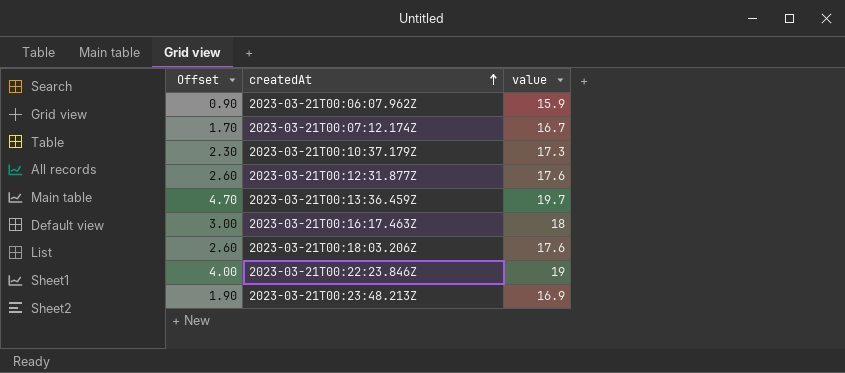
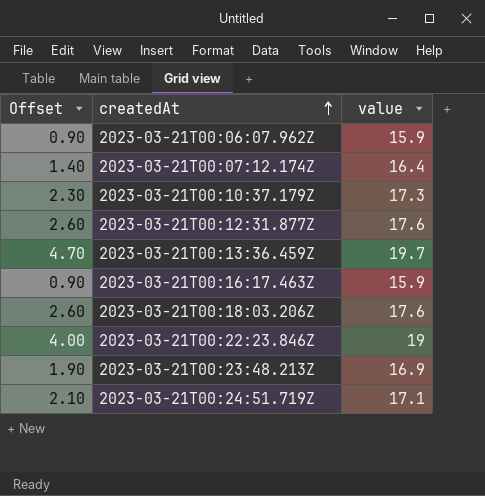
2023-03-21T00:07:12.174Z | Offset: 1.70 -> 1.40
2023-03-21T00:07:12.174Z | value: 16.7 -> 16.4
2023-03-21T00:16:17.463Z | Offset: 3.00 -> 0.90
2023-03-21T00:16:17.463Z | value: 18 -> 15.9
row 2023-03-21T00:24:51.719Z: none -> 2.10 | 17.1

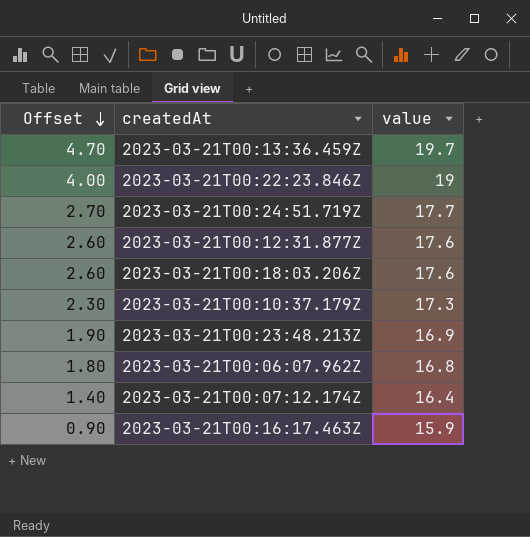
row order: createdAt ascending -> Offset descending
2023-03-21T00:24:51.719Z | Offset: 2.10 -> 2.70
2023-03-21T00:24:51.719Z | value: 17.1 -> 17.7
2023-03-21T00:06:07.962Z | Offset: 0.90 -> 1.80
2023-03-21T00:06:07.962Z | value: 15.9 -> 16.8

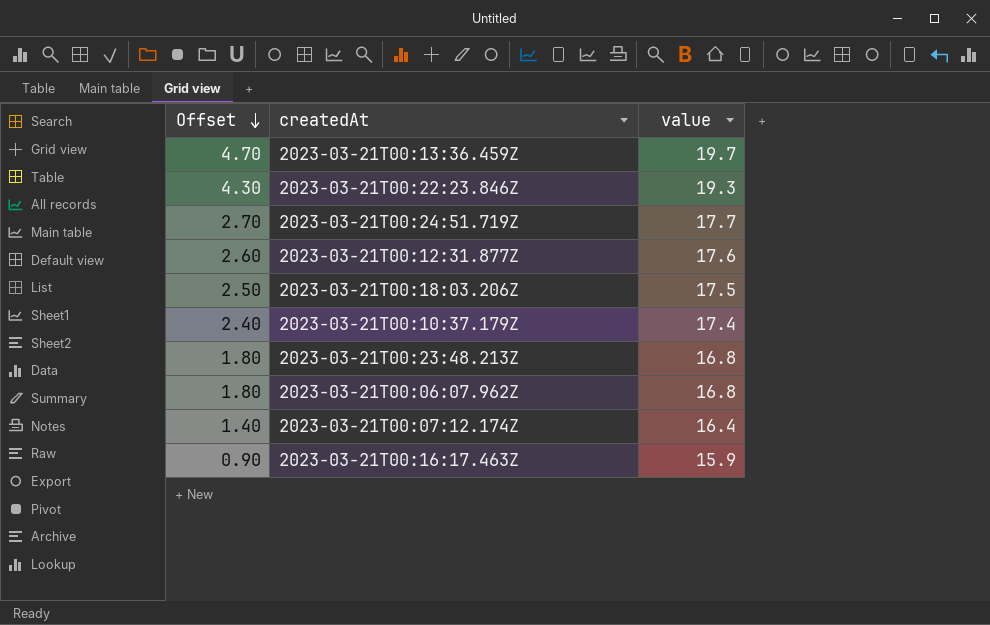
2023-03-21T00:22:23.846Z | Offset: 4.00 -> 4.30
2023-03-21T00:22:23.846Z | value: 19 -> 19.3
2023-03-21T00:18:03.206Z | Offset: 2.60 -> 2.50
2023-03-21T00:18:03.206Z | value: 17.6 -> 17.5
2023-03-21T00:10:37.179Z | Offset: 2.30 -> 2.40
2023-03-21T00:10:37.179Z | value: 17.3 -> 17.4
2023-03-21T00:23:48.213Z | Offset: 1.90 -> 1.80
2023-03-21T00:23:48.213Z | value: 16.9 -> 16.8

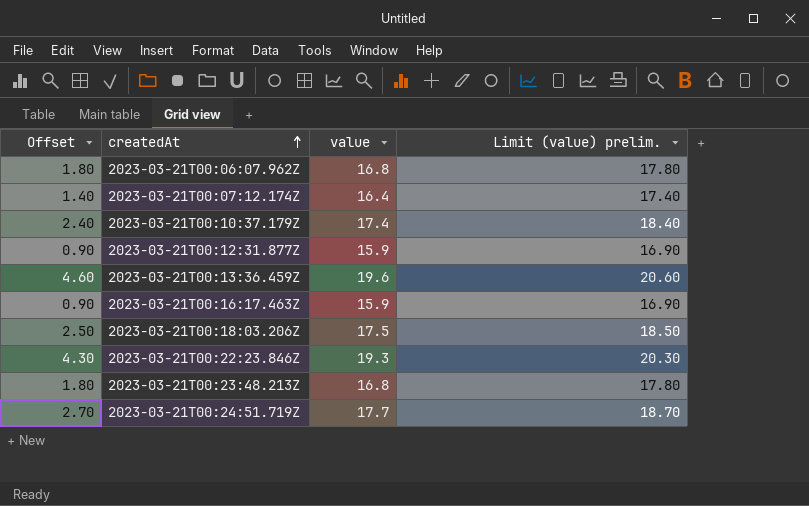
row order: Offset descending -> createdAt ascending
column Limit (value) prelim. | formula: none -> [value] + 1
2023-03-21T00:12:31.877Z | Offset: 2.60 -> 0.90
2023-03-21T00:12:31.877Z | value: 17.6 -> 15.9
2023-03-21T00:13:36.459Z | Offset: 4.70 -> 4.60
2023-03-21T00:13:36.459Z | value: 19.7 -> 19.6

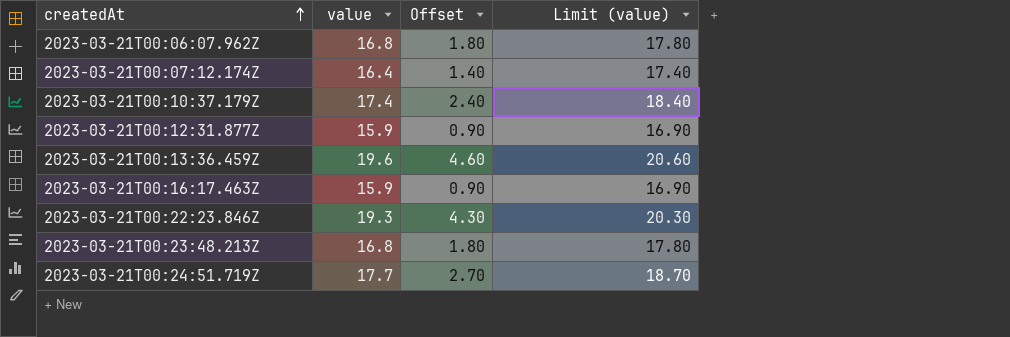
column Offset | position: 1 -> 3
column name: Limit (value) prelim. -> Limit (value)
row 2023-03-21T00:18:03.206Z: 2.50 | 17.5 | 18.50 -> none

